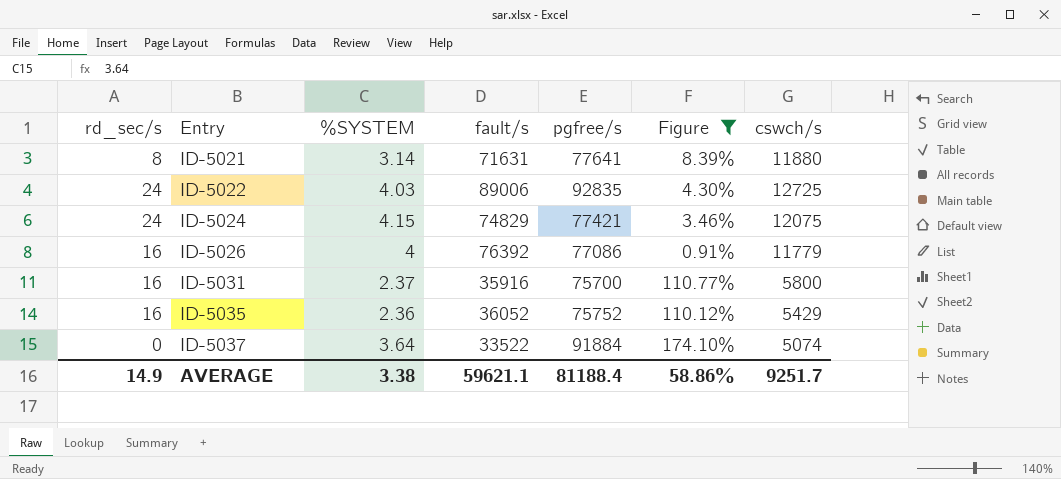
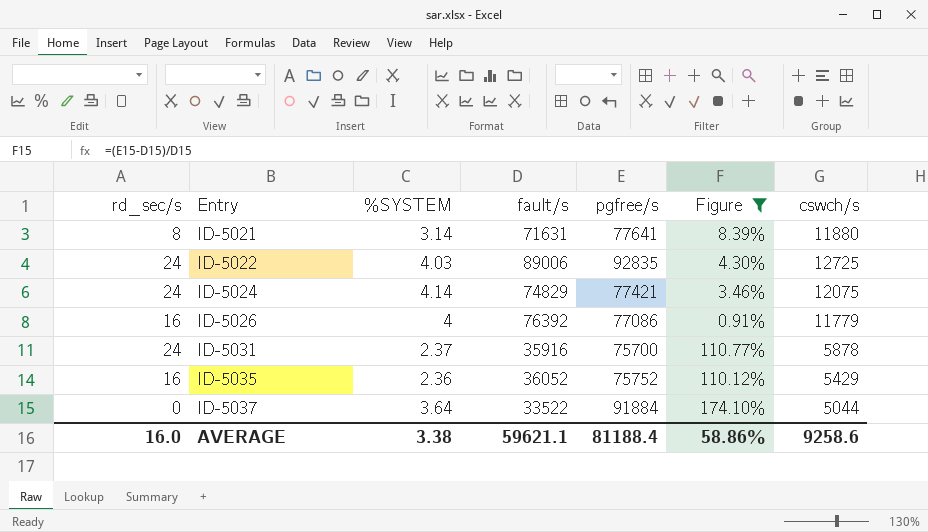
ID-5024 | %SYSTEM: 4.15 -> 4.14
ID-5031 | rd_sec/s: 16 -> 24
ID-5031 | cswch/s: 5800 -> 5878
ID-5037 | cswch/s: 5074 -> 5044
AVERAGE | rd_sec/s: 14.9 -> 16.0
AVERAGE | cswch/s: 9251.7 -> 9258.6

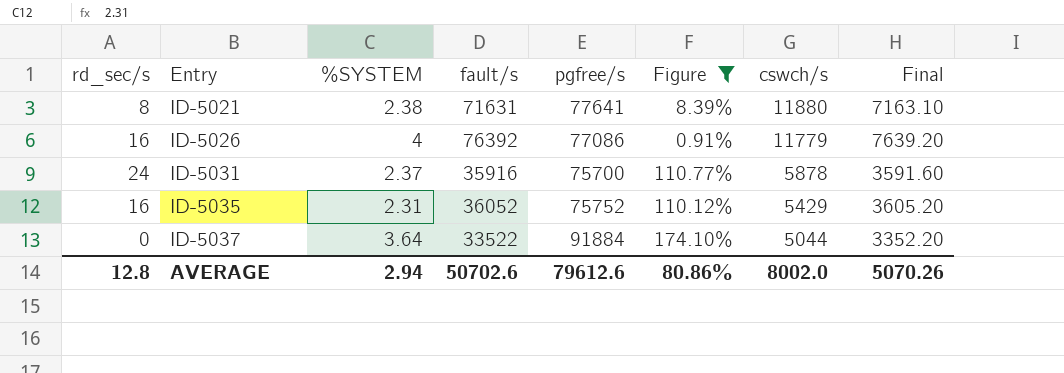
column Final | formula: none -> [fault/s] * 0.1
row ID-5022: 24 | 4.03 | 89006 | 92835 | 4.30% | 12725 -> none
row ID-5024: 24 | 4.14 | 74829 | 77421 | 3.46% | 12075 -> none
ID-5021 | %SYSTEM: 3.14 -> 2.38
ID-5035 | %SYSTEM: 2.36 -> 2.31
AVERAGE | rd_sec/s: 16.0 -> 12.8
AVERAGE | %SYSTEM: 3.38 -> 2.94
AVERAGE | fault/s: 59621.1 -> 50702.6
AVERAGE | pgfree/s: 81188.4 -> 79612.6
AVERAGE | Figure: 58.86% -> 80.86%
AVERAGE | cswch/s: 9258.6 -> 8002.0

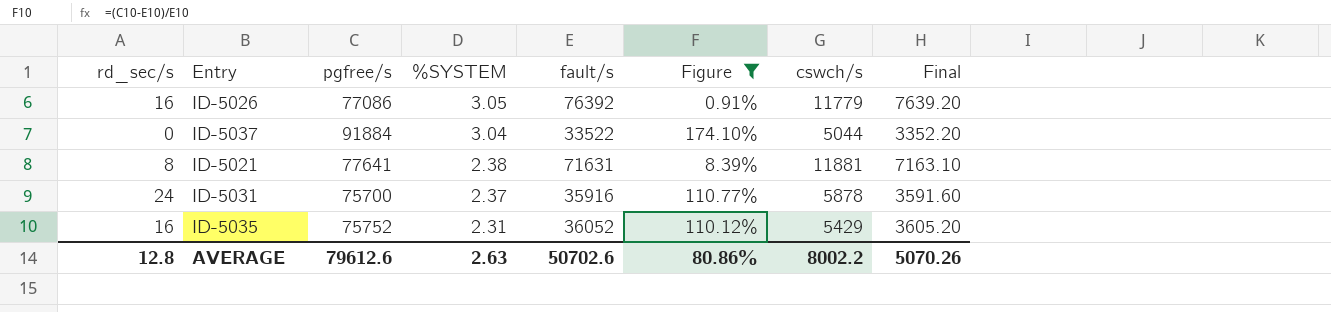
row order: Entry ascending -> %SYSTEM descending
column pgfree/s | position: 5 -> 3
ID-5026 | %SYSTEM: 4 -> 3.05
ID-5037 | %SYSTEM: 3.64 -> 3.04
ID-5021 | cswch/s: 11880 -> 11881
AVERAGE | %SYSTEM: 2.94 -> 2.63
AVERAGE | cswch/s: 8002.0 -> 8002.2

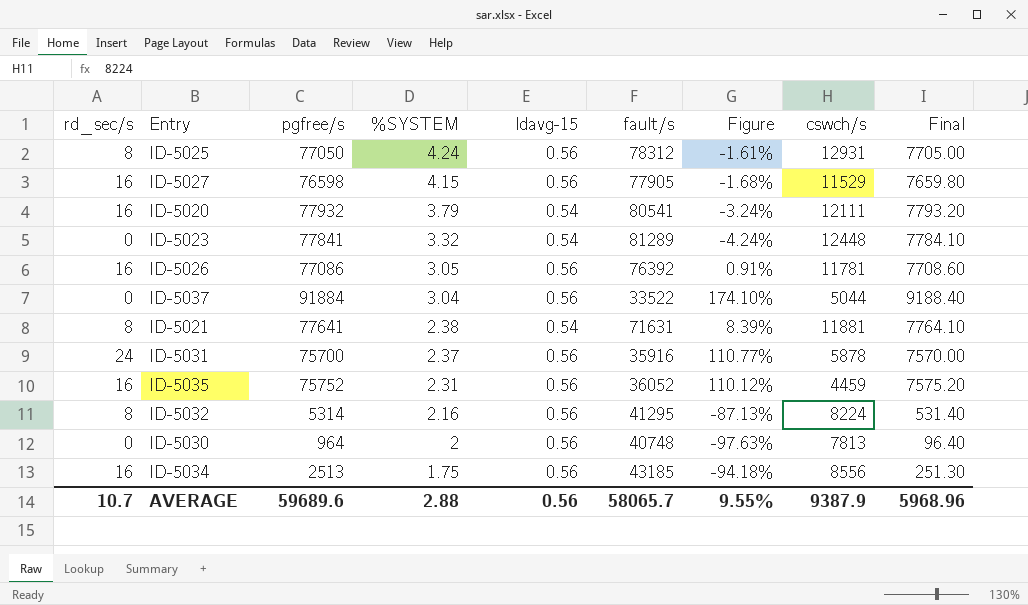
filter: Figure >= 0.91% -> none
column ldavg-15 | position: none -> 5
column Final | formula: [fault/s] * 0.1 -> [pgfree/s] * 0.1
ID-5026 | cswch/s: 11779 -> 11781
ID-5035 | cswch/s: 5429 -> 4459
AVERAGE | rd_sec/s: 12.8 -> 10.7
AVERAGE | pgfree/s: 79612.6 -> 59689.6
AVERAGE | %SYSTEM: 2.63 -> 2.88
AVERAGE | fault/s: 50702.6 -> 58065.7
AVERAGE | Figure: 80.86% -> 9.55%
AVERAGE | cswch/s: 8002.2 -> 9387.9
AVERAGE | Final: 5070.26 -> 5968.96

